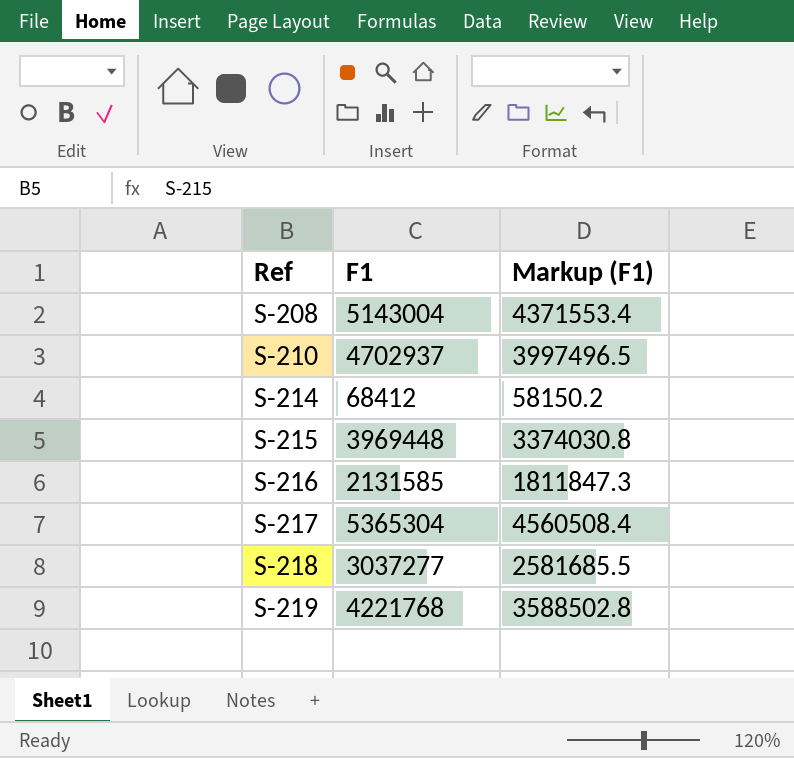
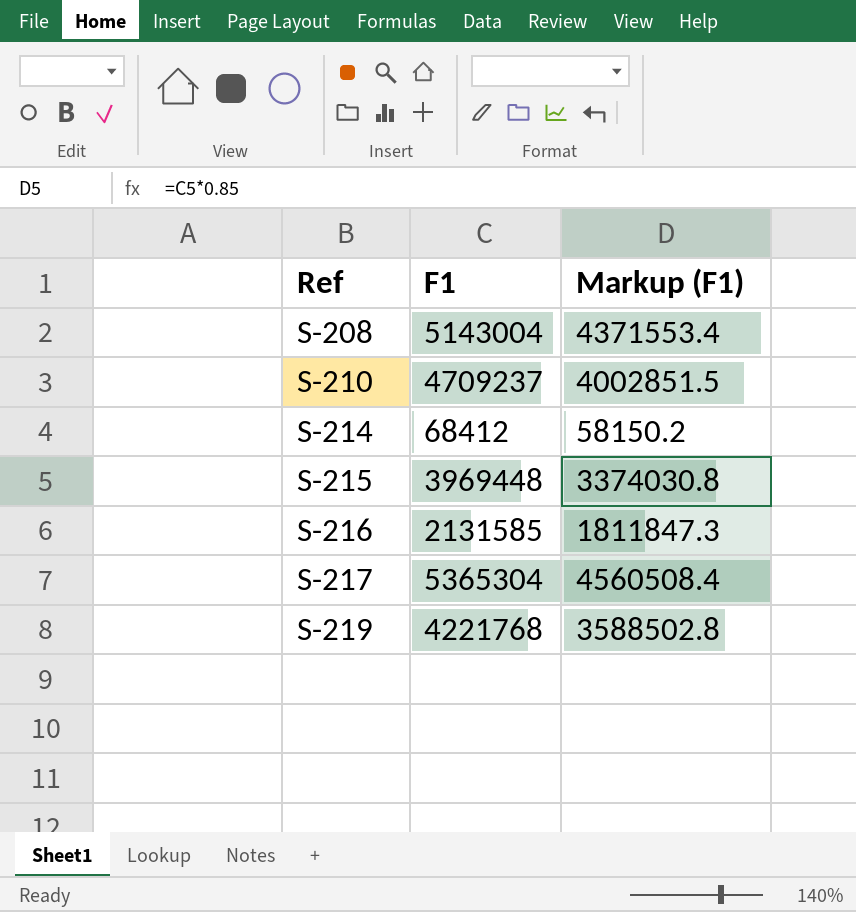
row S-218: 3037277 | 2581685.5 -> none
S-210 | F1: 4702937 -> 4709237
S-210 | Markup (F1): 3997496.5 -> 4002851.5

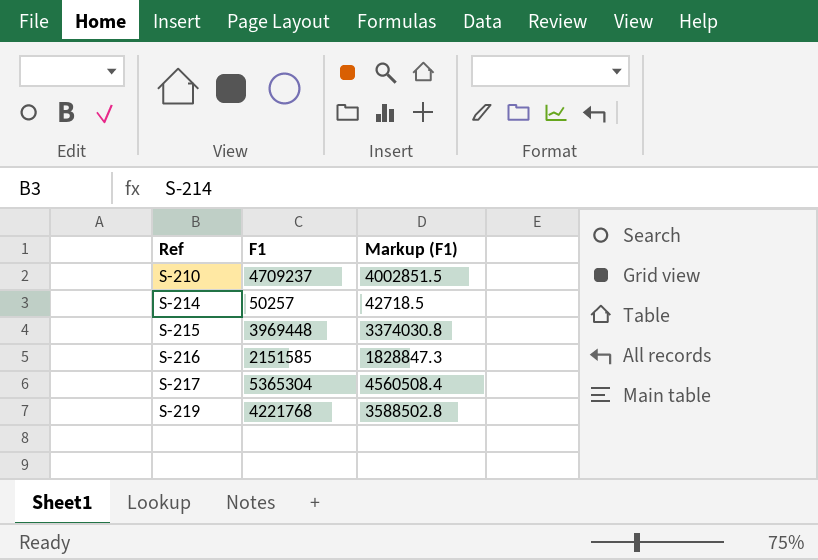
row S-208: 5143004 | 4371553.4 -> none
S-214 | F1: 68412 -> 50257
S-214 | Markup (F1): 58150.2 -> 42718.5
S-216 | F1: 2131585 -> 2151585
S-216 | Markup (F1): 1811847.3 -> 1828847.3

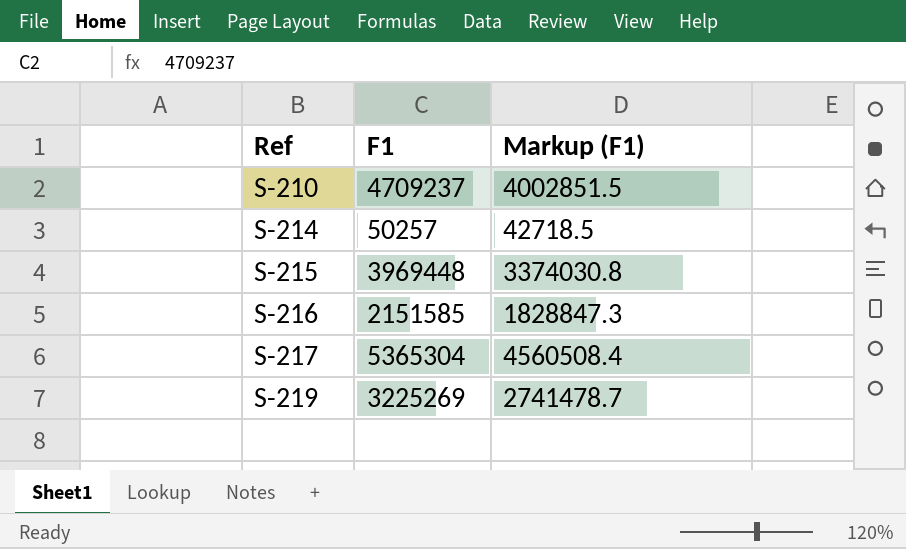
S-219 | F1: 4221768 -> 3225269
S-219 | Markup (F1): 3588502.8 -> 2741478.7

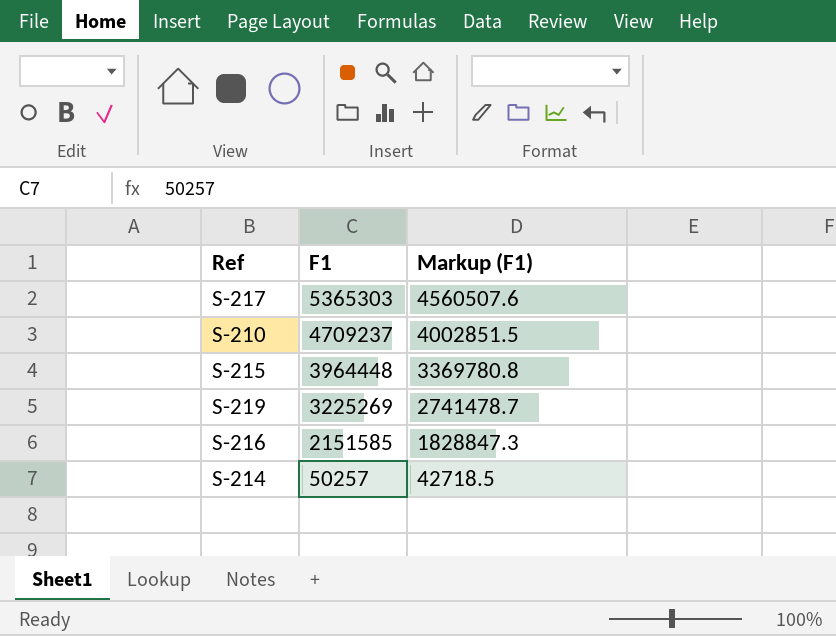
row order: Ref ascending -> F1 descending
S-217 | F1: 5365304 -> 5365303
S-217 | Markup (F1): 4560508.4 -> 4560507.6
S-215 | F1: 3969448 -> 3964448
S-215 | Markup (F1): 3374030.8 -> 3369780.8

